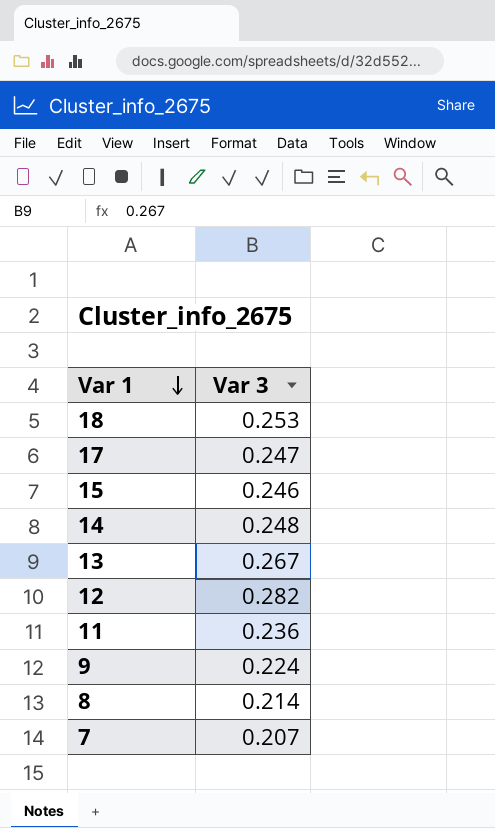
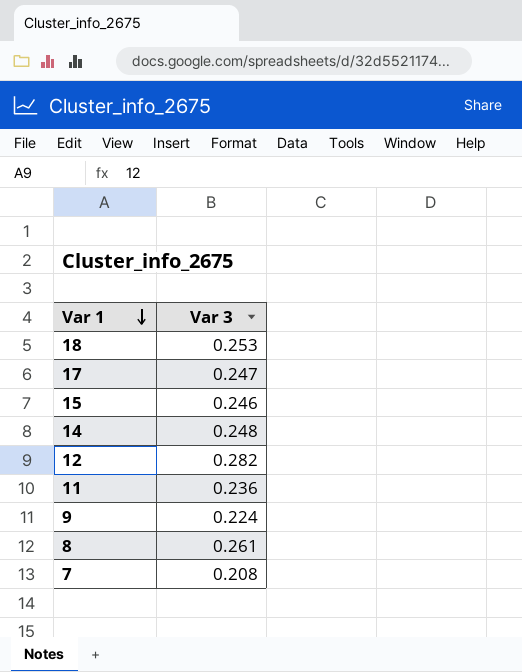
row 13: 0.267 -> none
8 | Var 3: 0.214 -> 0.261
7 | Var 3: 0.207 -> 0.208

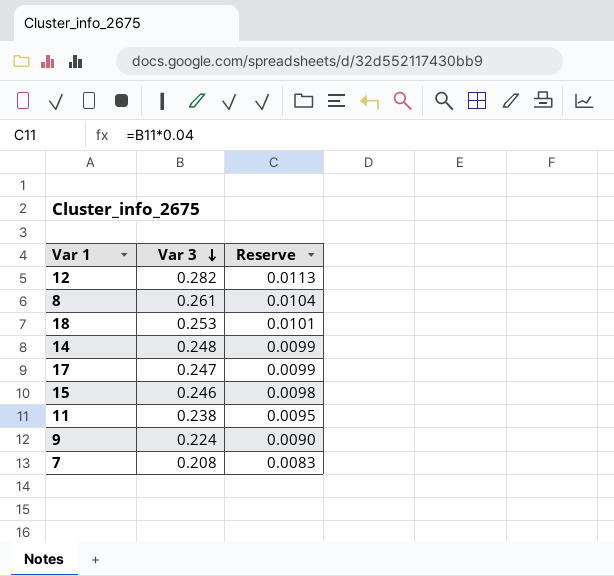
row order: Var 1 descending -> Var 3 descending
column Reserve | formula: none -> [Var 3] * 0.04
11 | Var 3: 0.236 -> 0.238

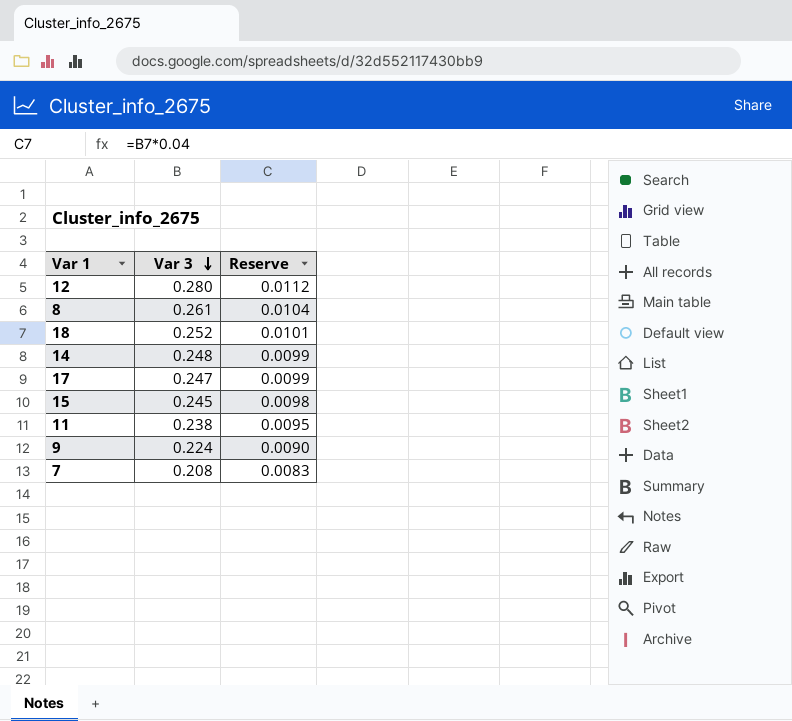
12 | Var 3: 0.282 -> 0.280
12 | Reserve: 0.0113 -> 0.0112
18 | Var 3: 0.253 -> 0.252
15 | Var 3: 0.246 -> 0.245

